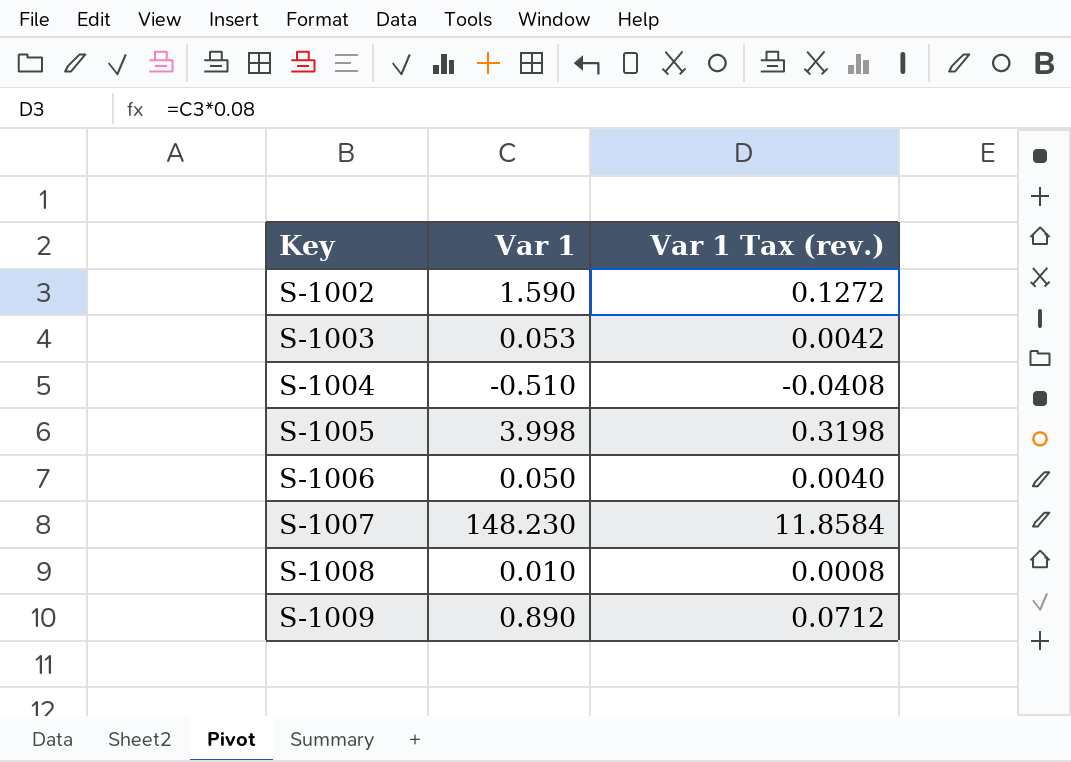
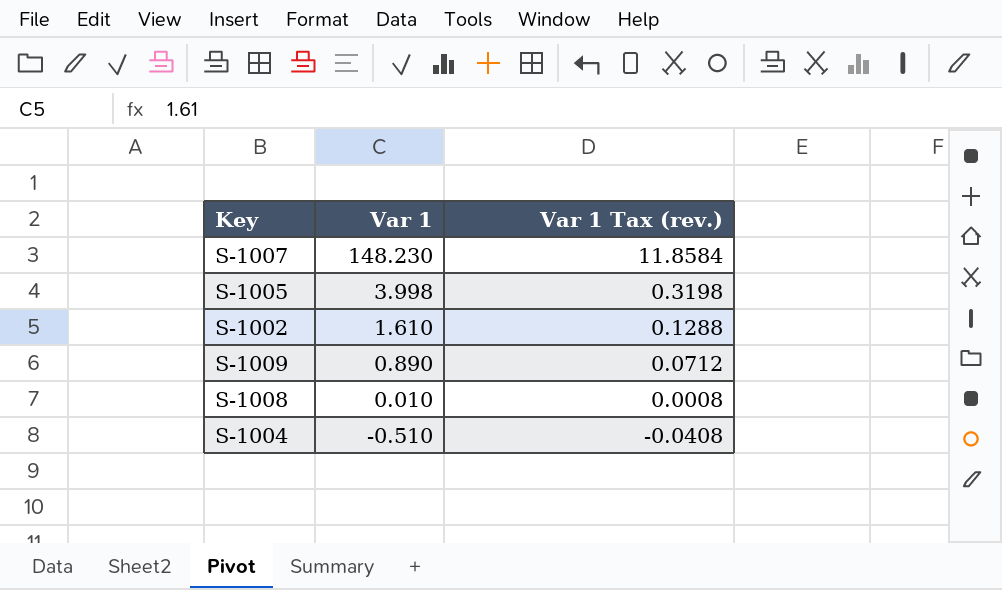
row order: Key ascending -> Var 1 descending
row S-1003: 0.053 | 0.0042 -> none
row S-1006: 0.050 | 0.0040 -> none
S-1002 | Var 1: 1.590 -> 1.610
S-1002 | Var 1 Tax (rev.): 0.1272 -> 0.1288

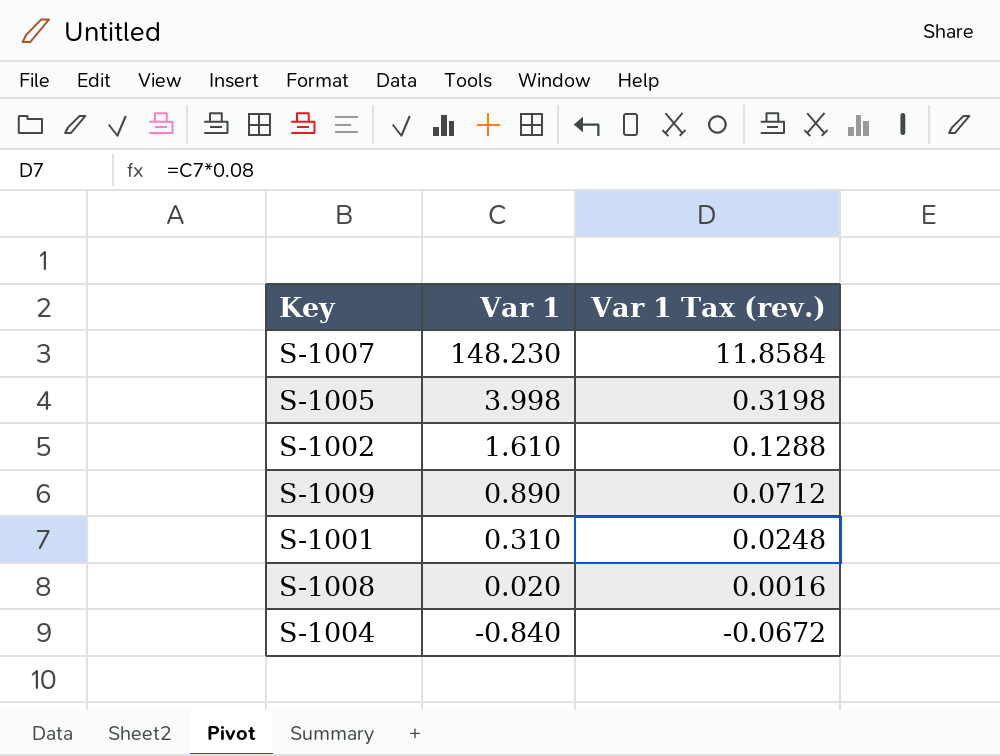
row S-1001: none -> 0.310 | 0.0248
S-1008 | Var 1: 0.010 -> 0.020
S-1008 | Var 1 Tax (rev.): 0.0008 -> 0.0016
S-1004 | Var 1: -0.510 -> -0.840
S-1004 | Var 1 Tax (rev.): -0.0408 -> -0.0672

